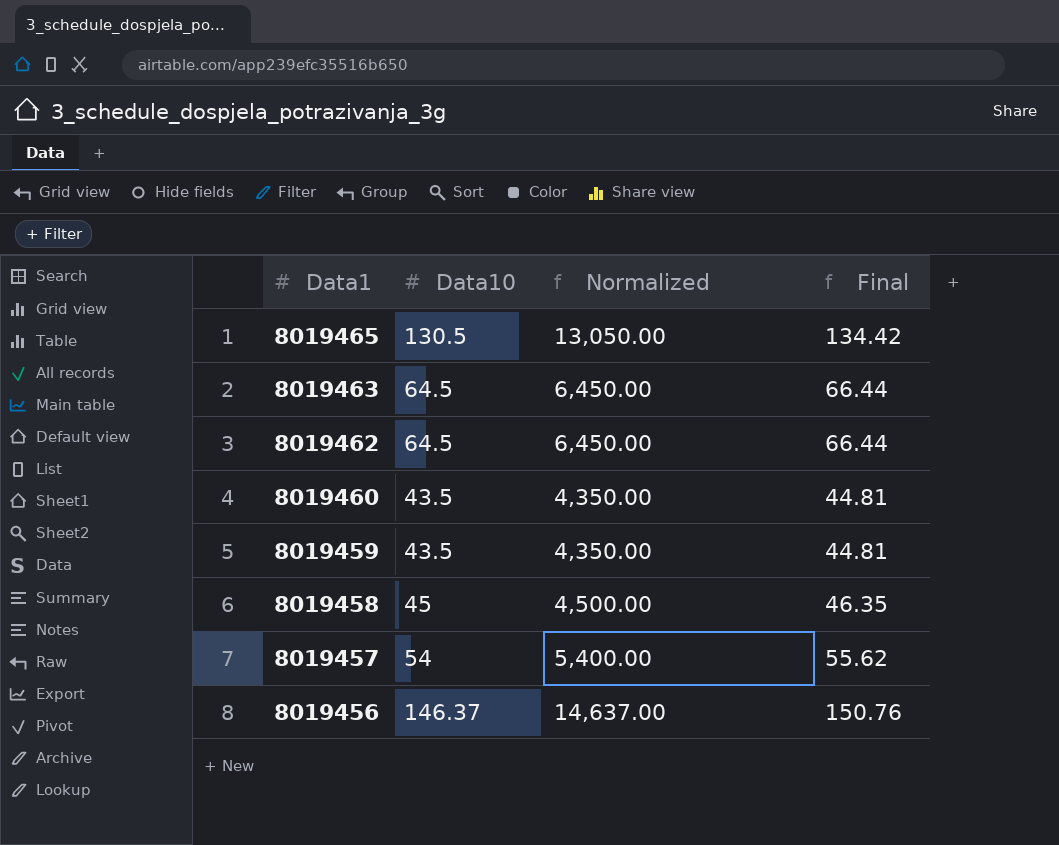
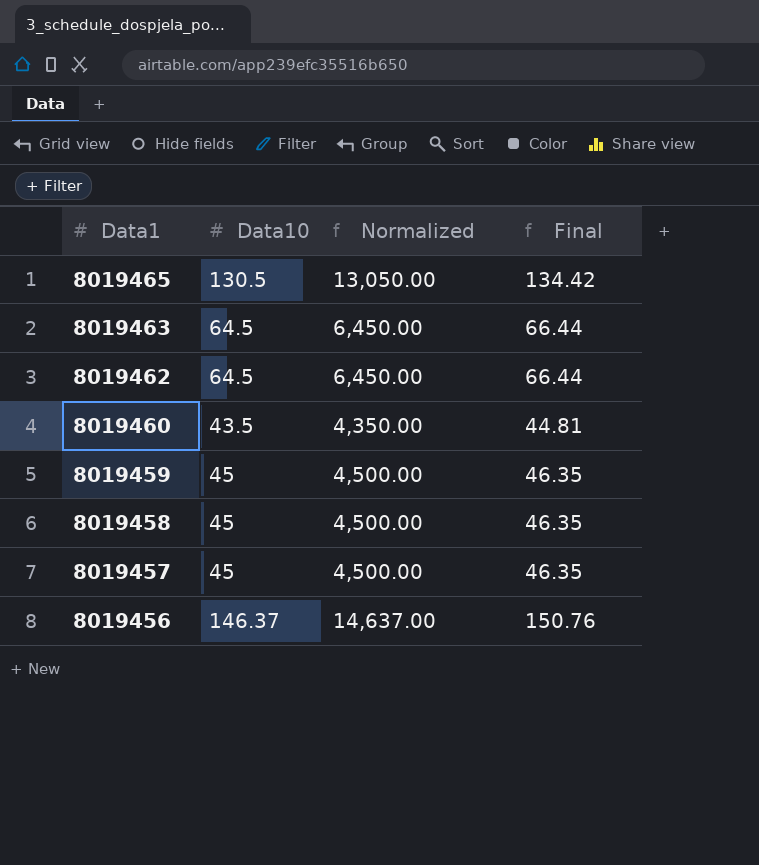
8019459 | Data10: 43.5 -> 45
8019459 | Normalized: 4,350.00 -> 4,500.00
8019459 | Final: 44.81 -> 46.35
8019457 | Data10: 54 -> 45
8019457 | Normalized: 5,400.00 -> 4,500.00
8019457 | Final: 55.62 -> 46.35

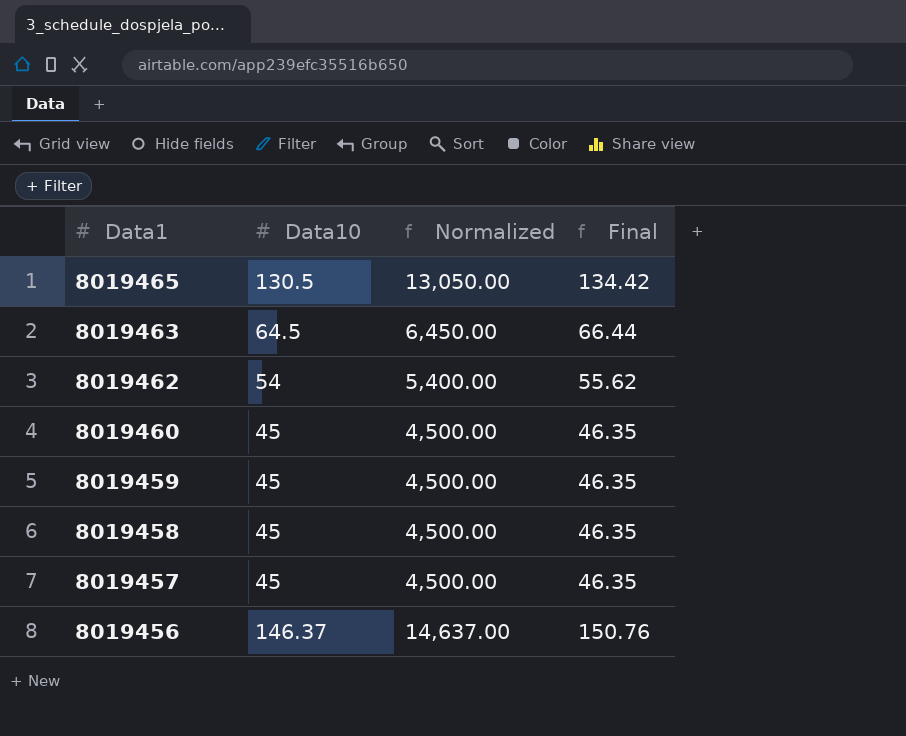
8019462 | Data10: 64.5 -> 54
8019462 | Normalized: 6,450.00 -> 5,400.00
8019462 | Final: 66.44 -> 55.62
8019460 | Data10: 43.5 -> 45
8019460 | Normalized: 4,350.00 -> 4,500.00
8019460 | Final: 44.81 -> 46.35

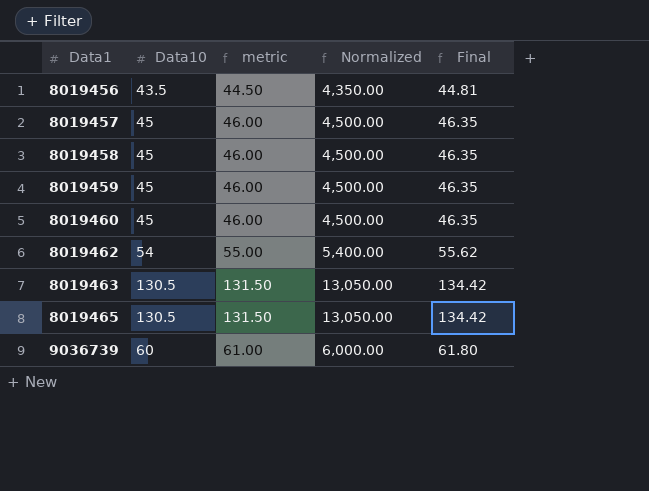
row order: Data1 descending -> Data1 ascending
column metric | formula: none -> [Data10] + 1
8019456 | Data10: 146.37 -> 43.5
8019456 | Normalized: 14,637.00 -> 4,350.00
8019456 | Final: 150.76 -> 44.81
8019463 | Data10: 64.5 -> 130.5
8019463 | Normalized: 6,450.00 -> 13,050.00
8019463 | Final: 66.44 -> 134.42
row 9036739: none -> 60 | 61.00 | 6,000.00 | 61.80

